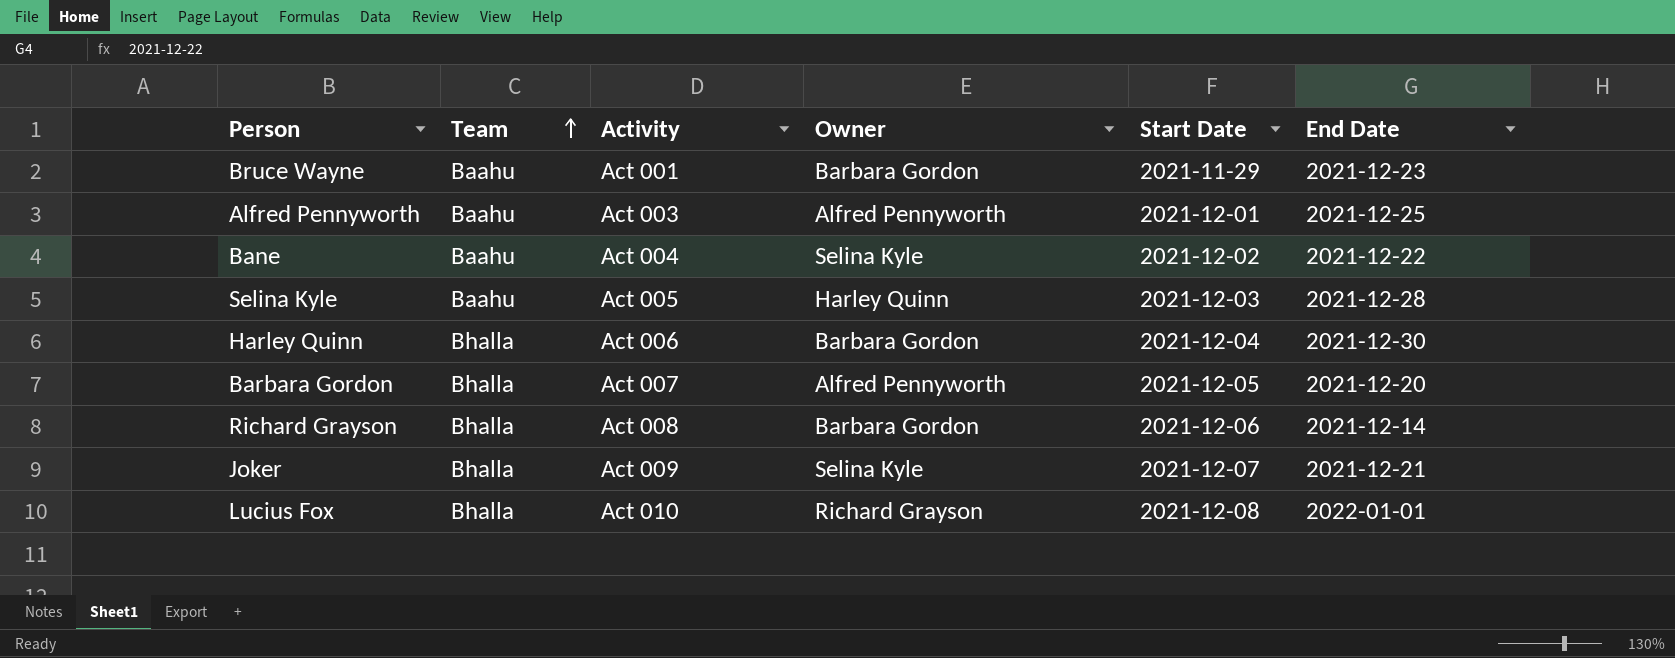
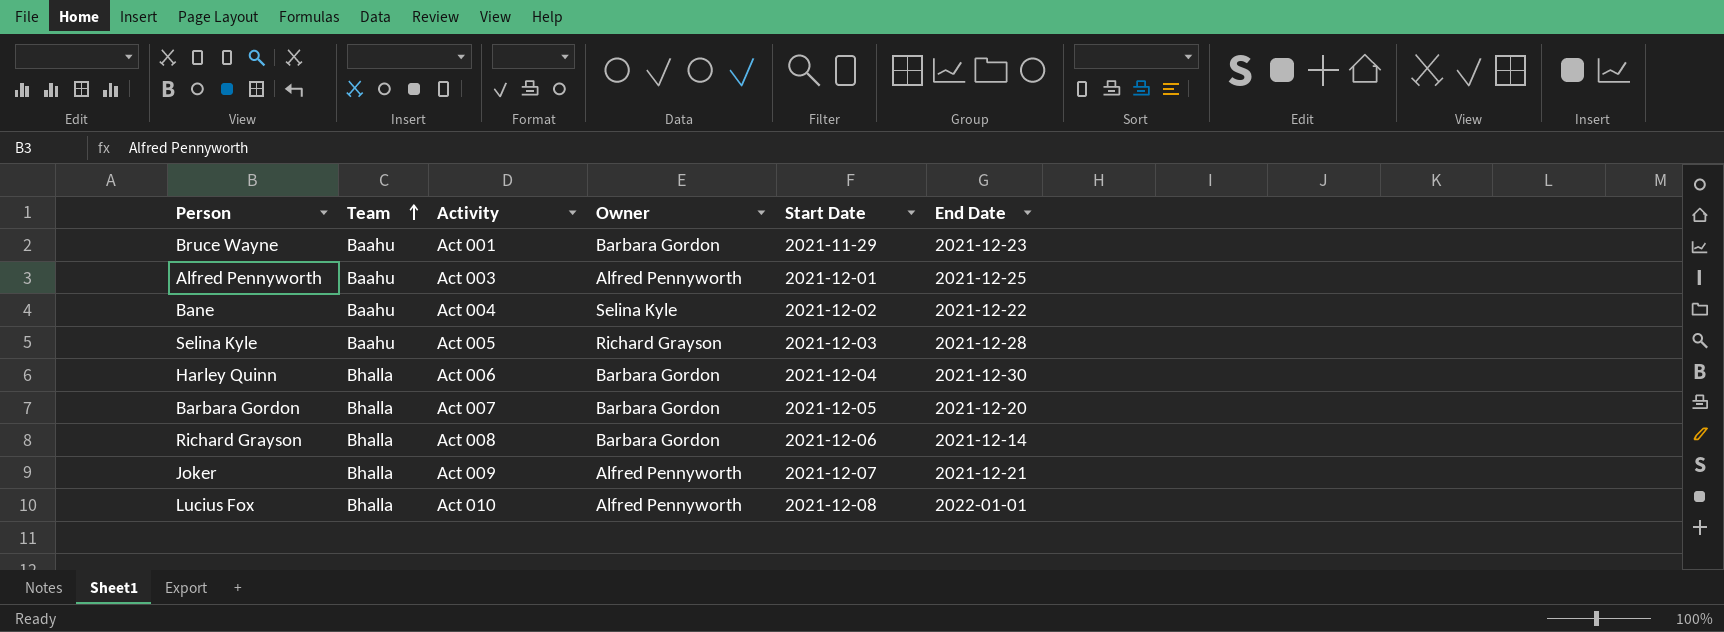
Selina Kyle | Owner: Harley Quinn -> Richard Grayson
Barbara Gordon | Owner: Alfred Pennyworth -> Barbara Gordon
Joker | Owner: Selina Kyle -> Alfred Pennyworth
Lucius Fox | Owner: Richard Grayson -> Alfred Pennyworth

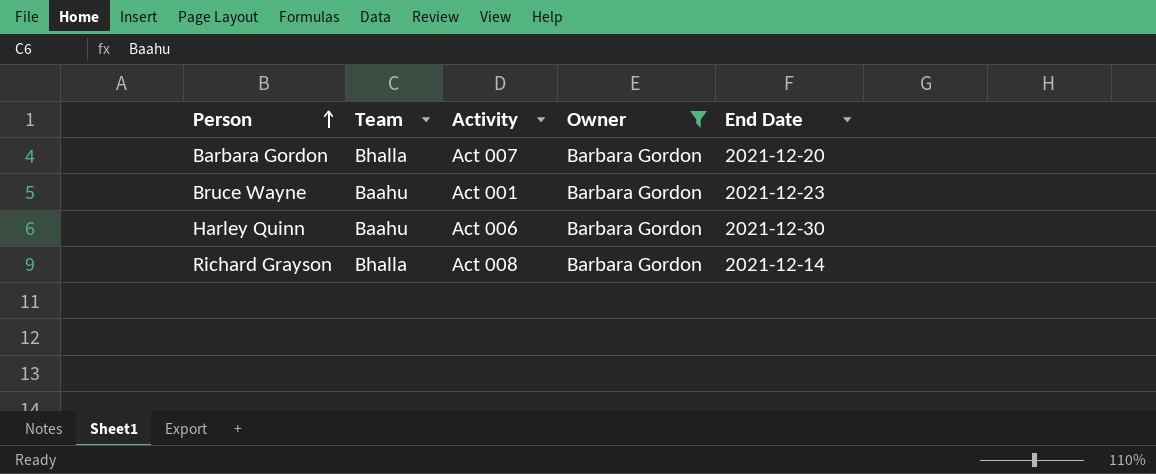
filter: none -> Owner = Barbara Gordon
row order: Team ascending -> Person ascending
column Start Date | position: 5 -> none
Harley Quinn | Team: Bhalla -> Baahu

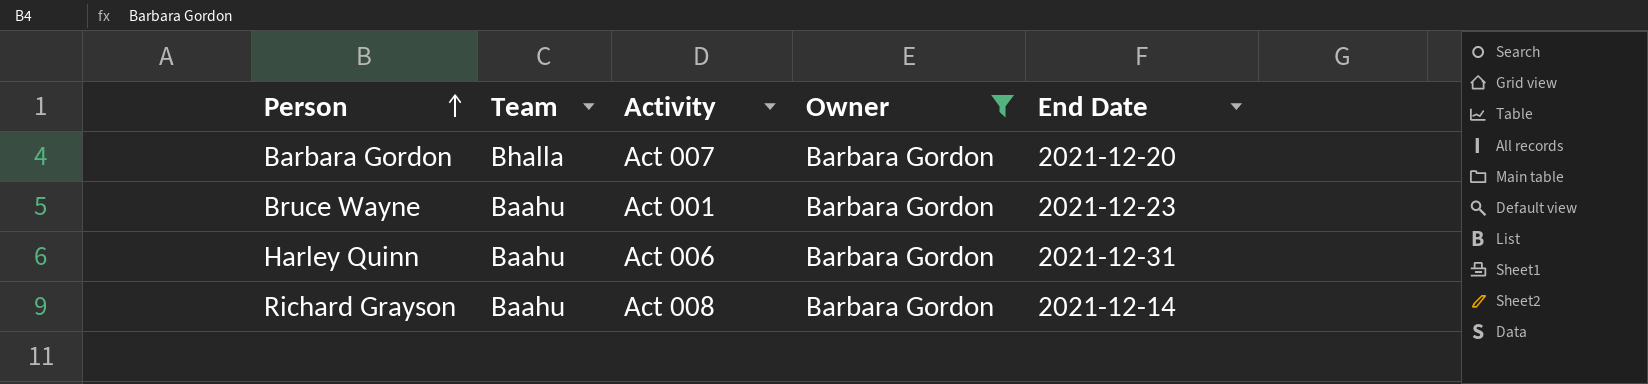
Harley Quinn | End Date: 2021-12-30 -> 2021-12-31
Richard Grayson | Team: Bhalla -> Baahu

